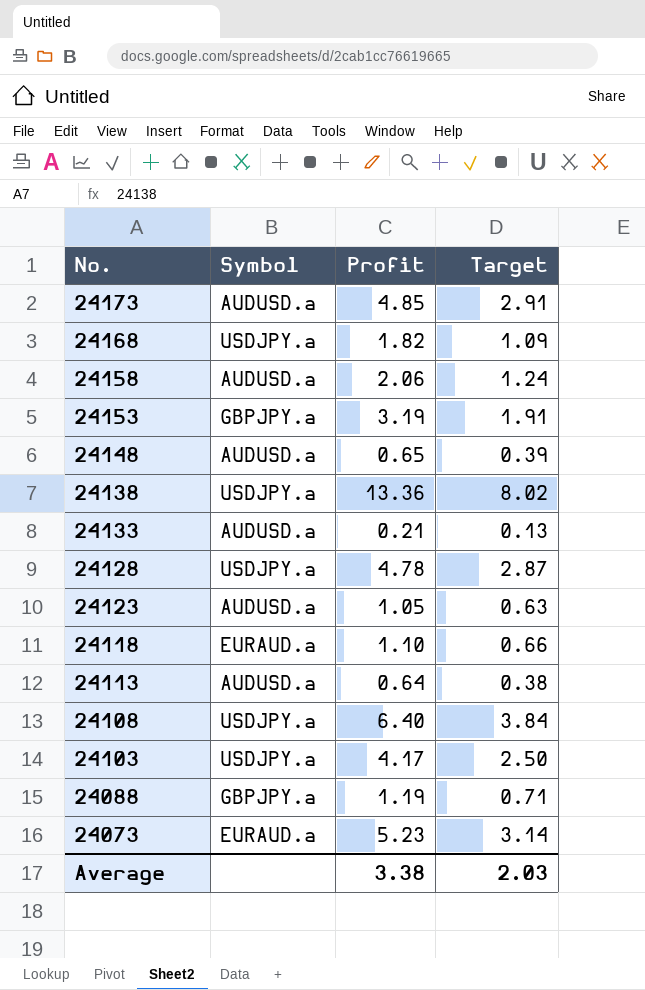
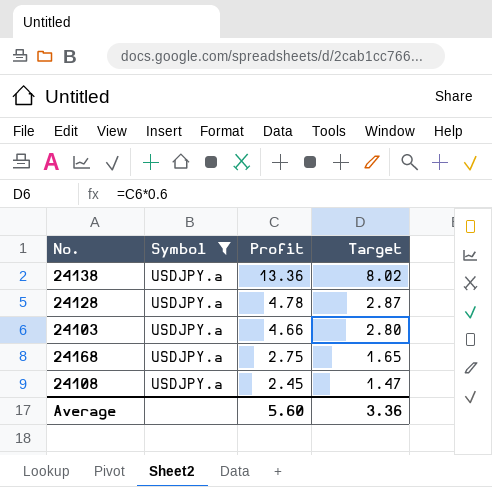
filter: none -> Symbol = USDJPY.a
row order: No. descending -> Profit descending
24103 | Profit: 4.17 -> 4.66
24103 | Target: 2.50 -> 2.80
24168 | Profit: 1.82 -> 2.75
24168 | Target: 1.09 -> 1.65
24108 | Profit: 6.40 -> 2.45
24108 | Target: 3.84 -> 1.47
Average | Profit: 3.38 -> 5.60
Average | Target: 2.03 -> 3.36

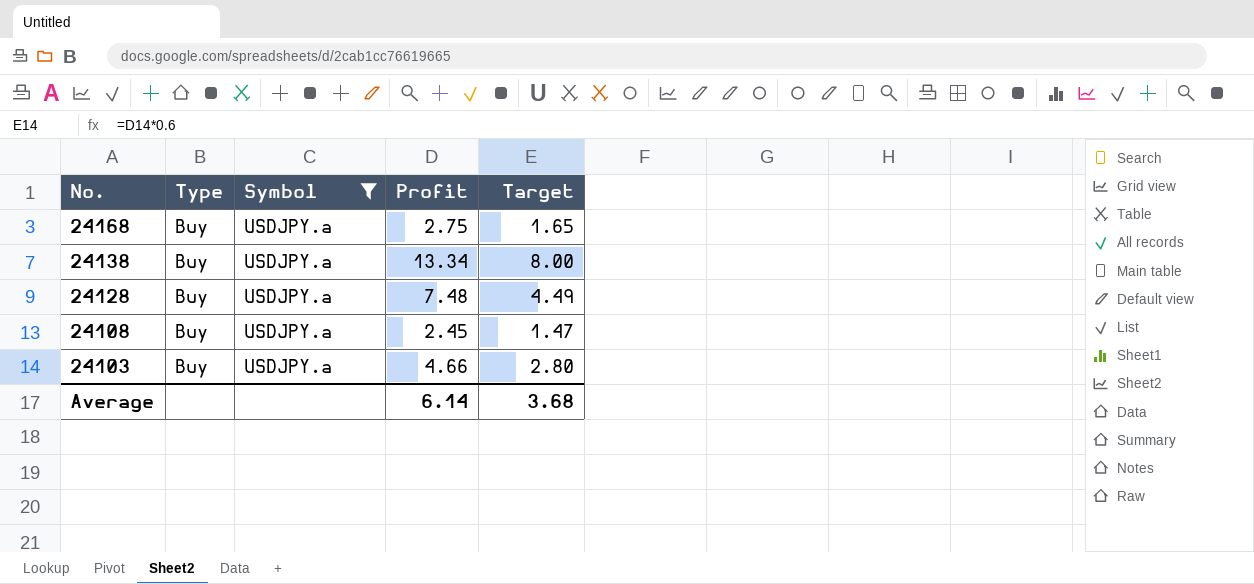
row order: Profit descending -> No. descending
column Type | position: none -> 2
24138 | Profit: 13.36 -> 13.34
24138 | Target: 8.02 -> 8.00
24128 | Profit: 4.78 -> 7.48
24128 | Target: 2.87 -> 4.49
Average | Profit: 5.60 -> 6.14
Average | Target: 3.36 -> 3.68

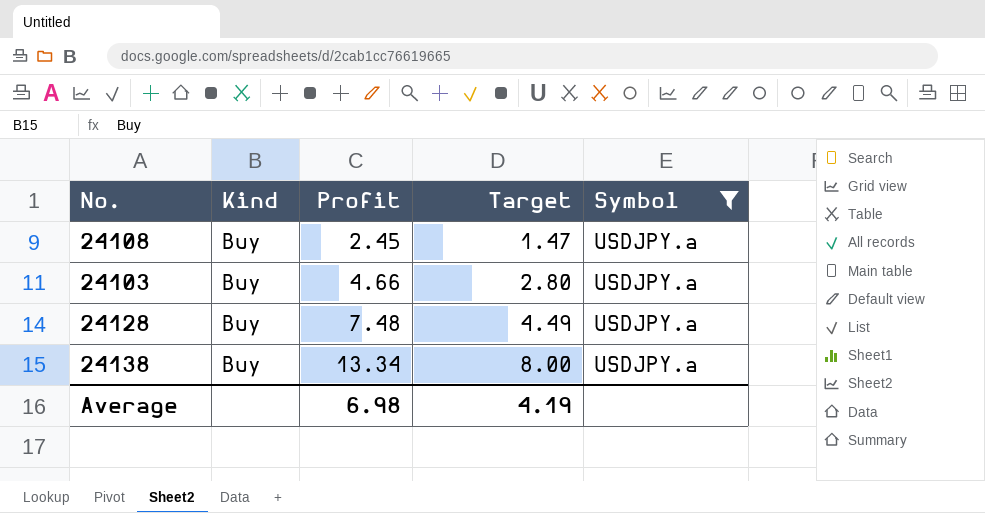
row order: No. descending -> Profit ascending
column name: Type -> Kind
column Symbol | position: 3 -> 5
row 24168: Buy | USDJPY.a | 2.75 | 1.65 -> none
Average | Profit: 6.14 -> 6.98
Average | Target: 3.68 -> 4.19

